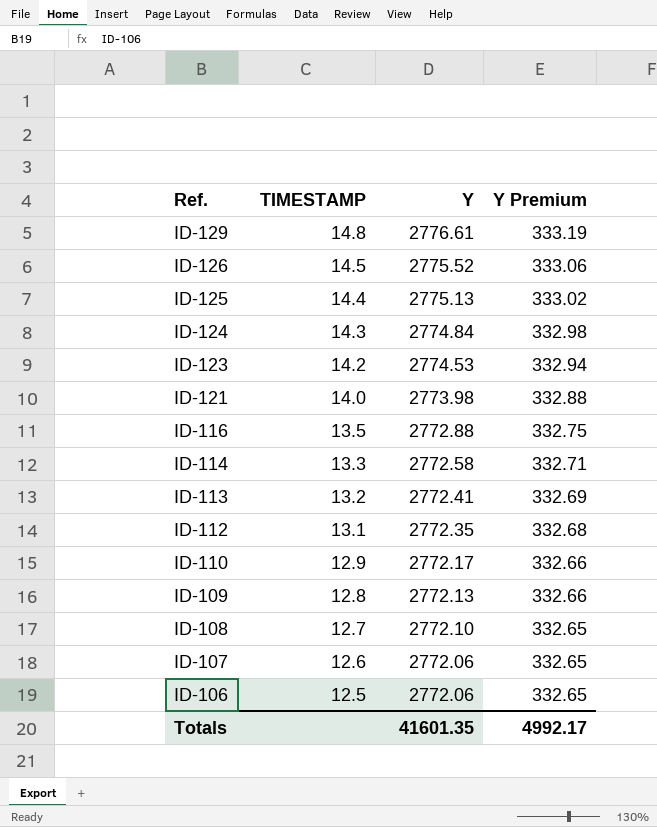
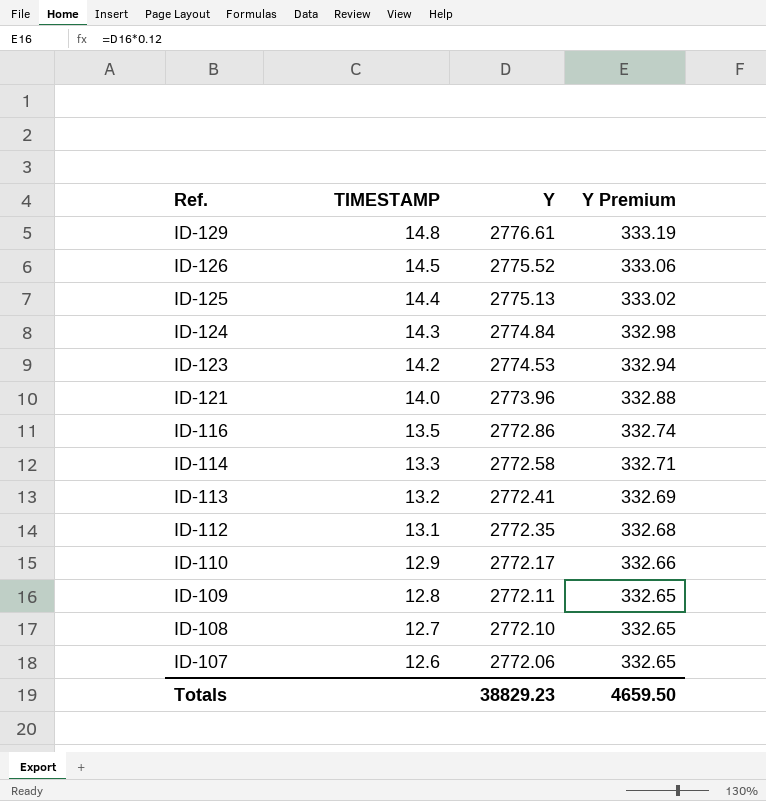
row ID-106: 12.5 | 2772.06 | 332.65 -> none
ID-121 | Y: 2773.98 -> 2773.96
ID-116 | Y: 2772.88 -> 2772.86
ID-116 | Y Premium: 332.75 -> 332.74
ID-109 | Y: 2772.13 -> 2772.11
ID-109 | Y Premium: 332.66 -> 332.65
Totals | Y: 41601.35 -> 38829.23
Totals | Y Premium: 4992.17 -> 4659.50

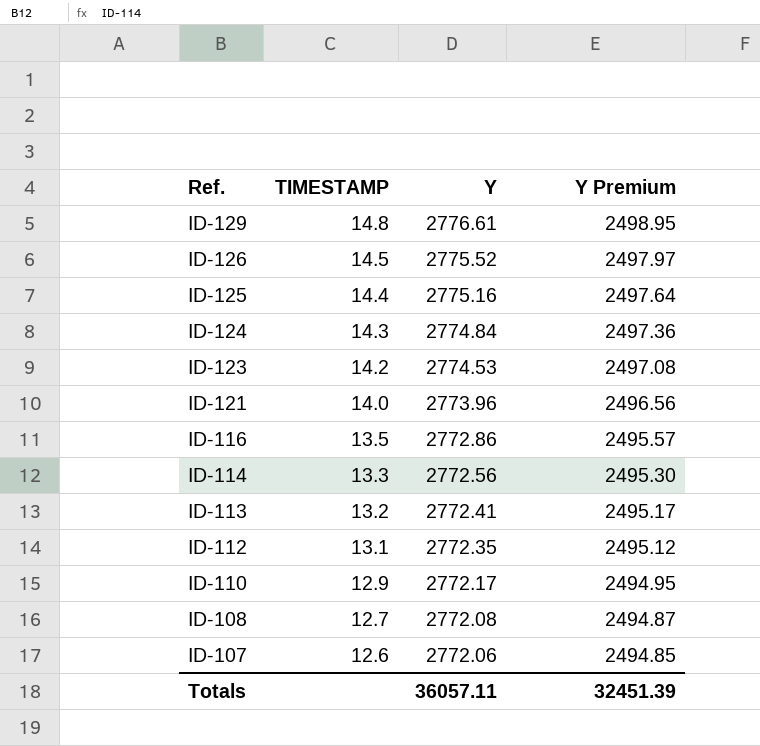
column Y Premium | formula: [Y] * 0.12 -> [Y] * 0.9
row ID-109: 12.8 | 2772.11 | 332.65 -> none
ID-125 | Y: 2775.13 -> 2775.16
ID-114 | Y: 2772.58 -> 2772.56
ID-108 | Y: 2772.10 -> 2772.08
Totals | Y: 38829.23 -> 36057.11
Totals | Y Premium: 4659.50 -> 32451.39

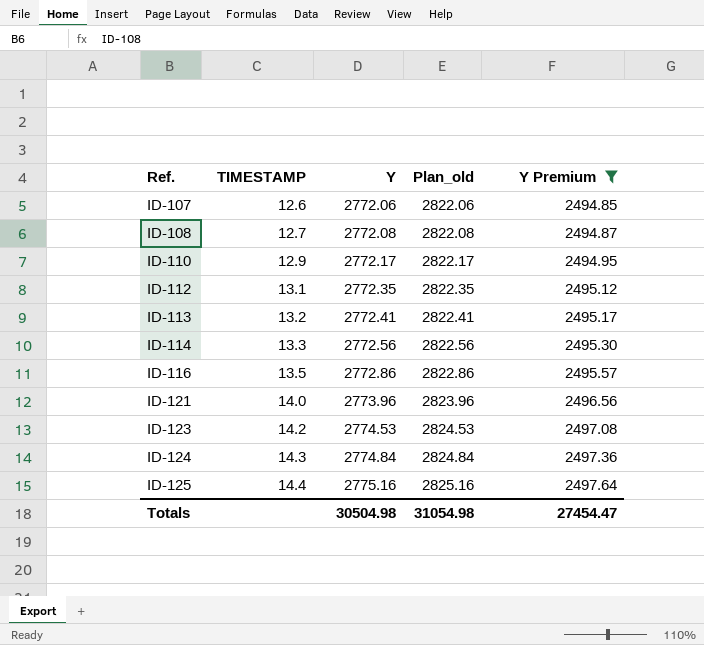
filter: none -> Y Premium <= 2497.64
row order: Ref. descending -> Ref. ascending
column Plan_old | formula: none -> [Y] + 50
Totals | Y: 36057.11 -> 30504.98
Totals | Y Premium: 32451.39 -> 27454.47

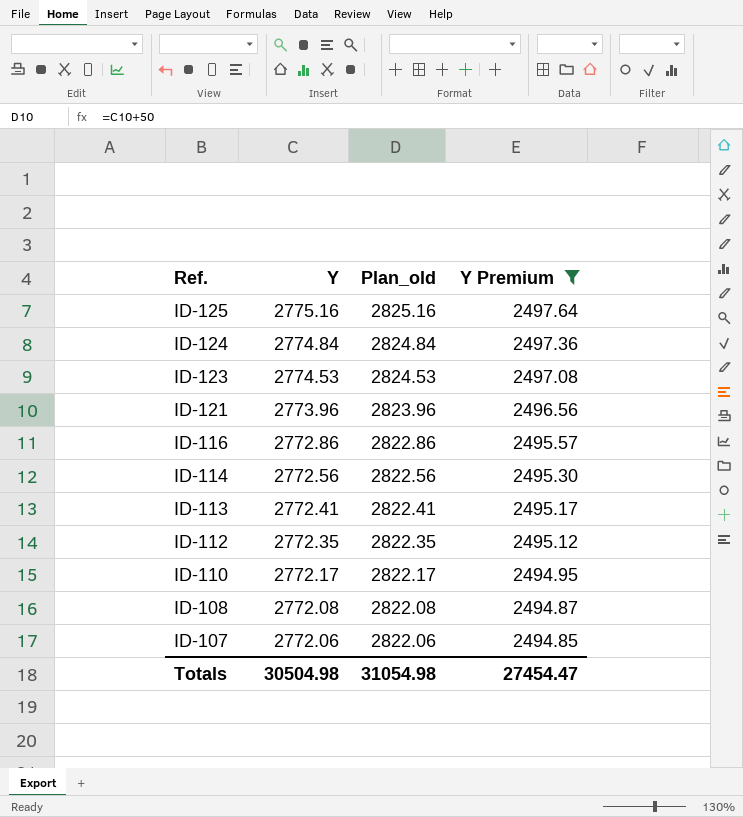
row order: Ref. ascending -> Ref. descending
column TIMESTAMP | position: 2 -> none

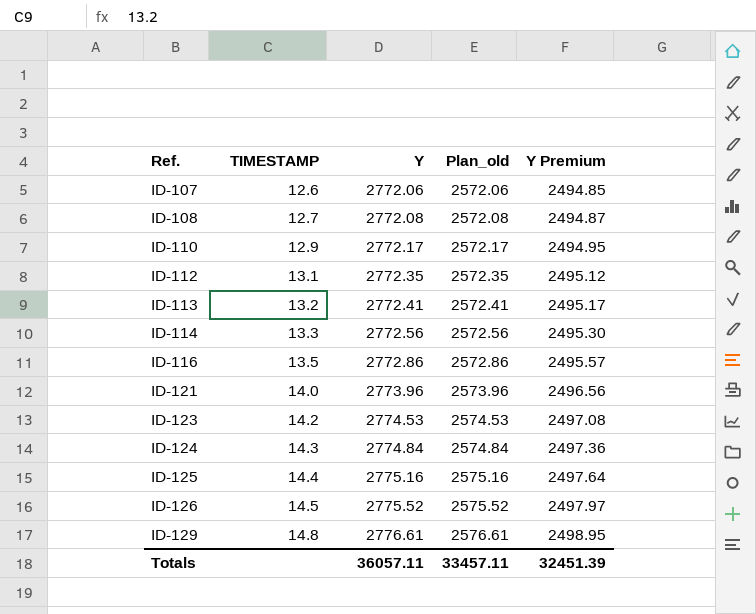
filter: Y Premium <= 2497.64 -> none
row order: Ref. descending -> Ref. ascending
column TIMESTAMP | position: none -> 2
column Plan_old | formula: [Y] + 50 -> [Y] - 200
Totals | Y: 30504.98 -> 36057.11
Totals | Plan_old: 31054.98 -> 33457.11
Totals | Y Premium: 27454.47 -> 32451.39

